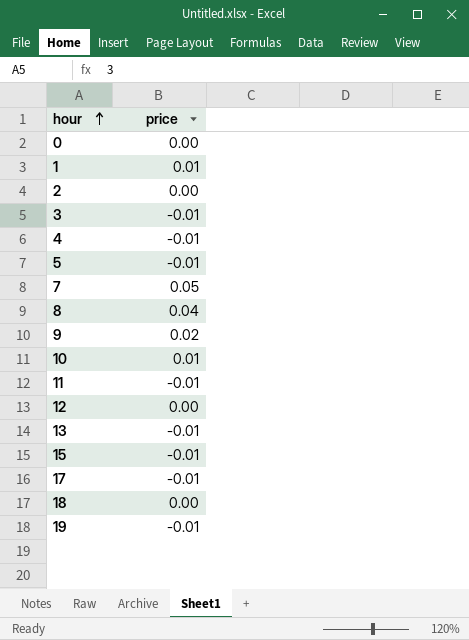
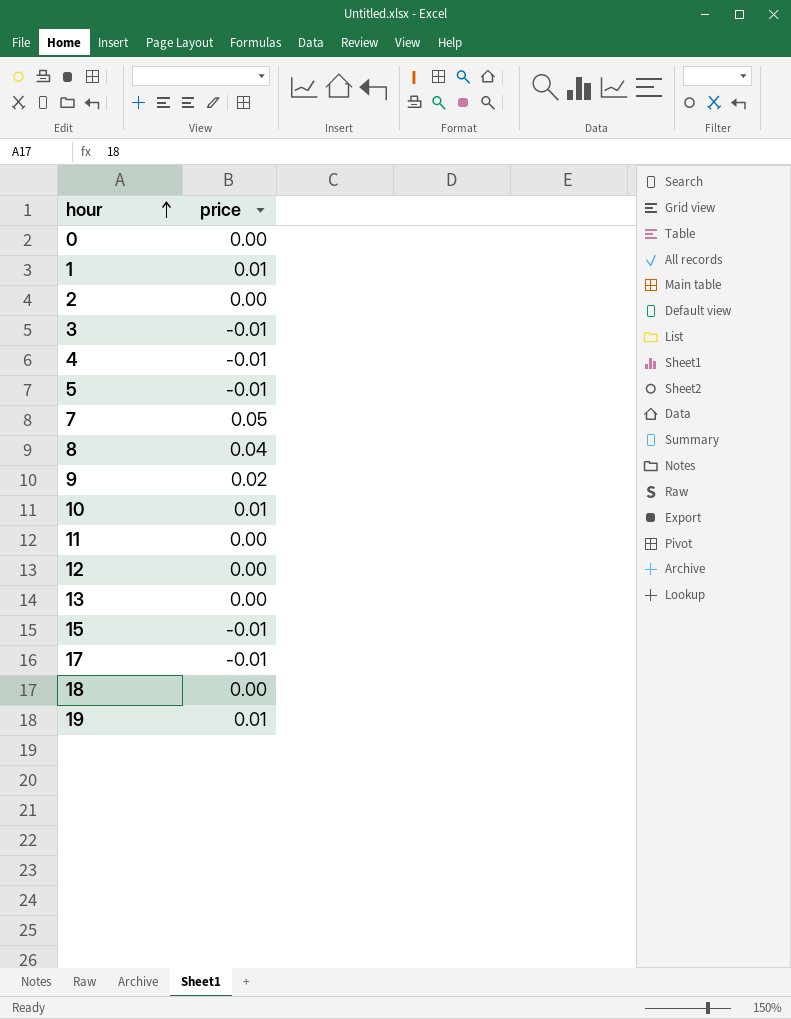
11 | price: -0.01 -> 0.00
13 | price: -0.01 -> 0.00
19 | price: -0.01 -> 0.01

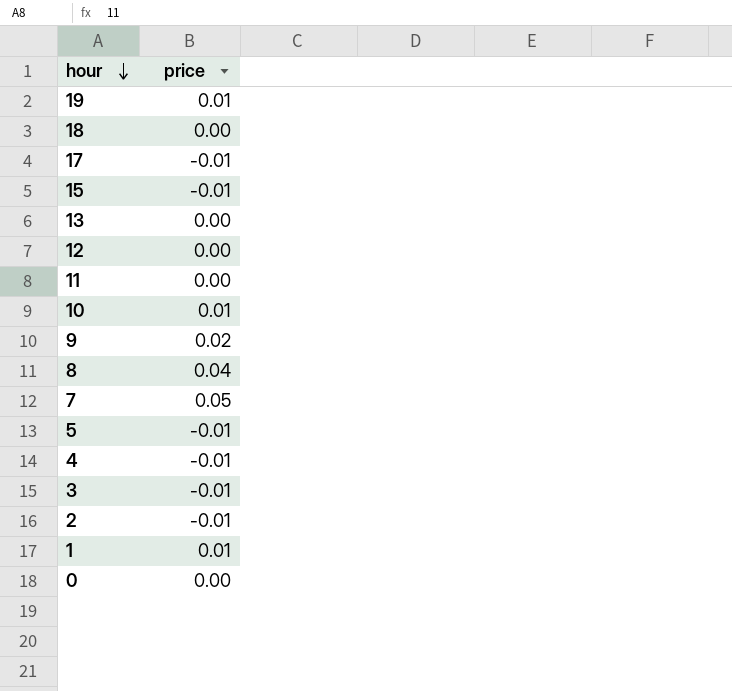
row order: hour ascending -> hour descending
2 | price: 0.00 -> -0.01

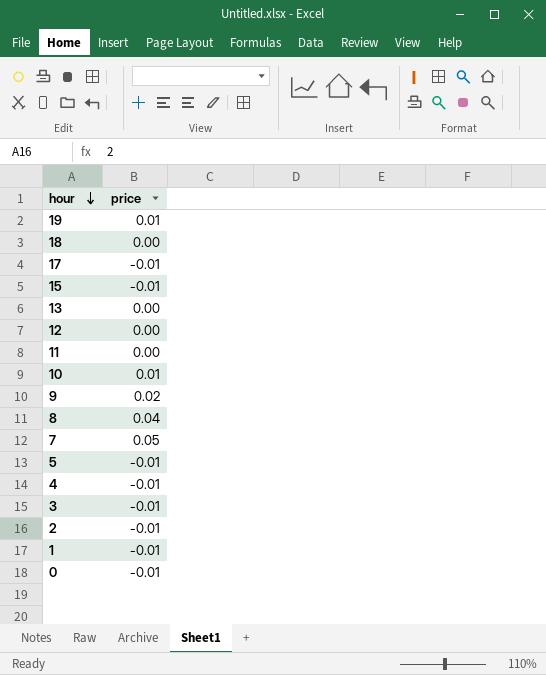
1 | price: 0.01 -> -0.01
0 | price: 0.00 -> -0.01

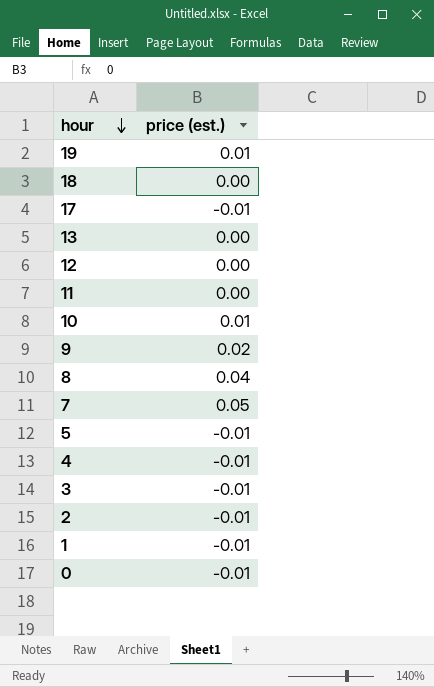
column name: price -> price (est.)
row 15: -0.01 -> none

